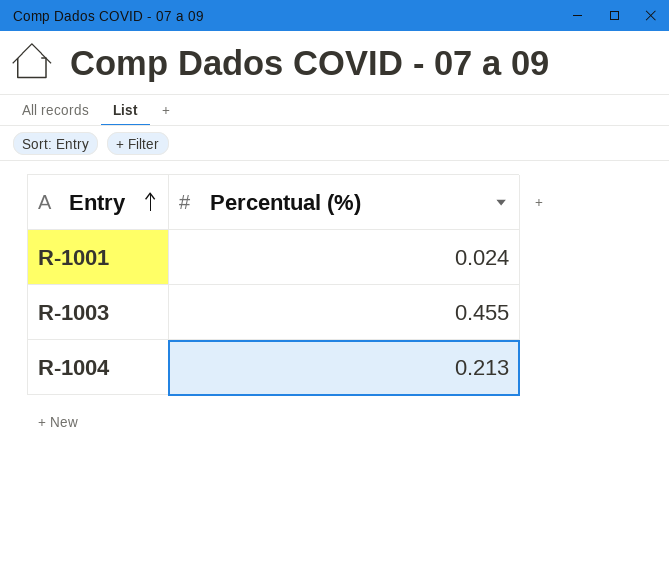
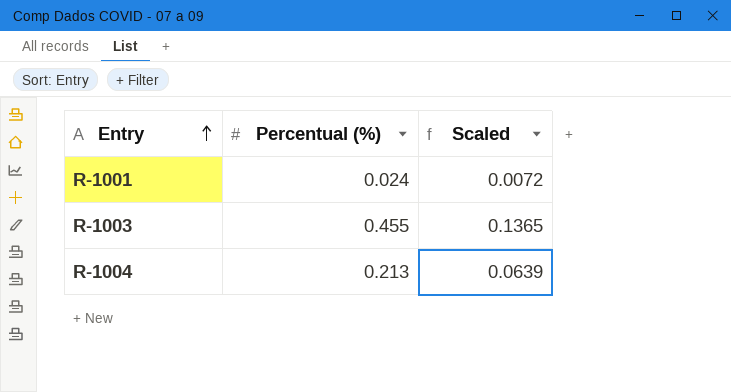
column Scaled | formula: none -> [Percentual (%)] * 0.3

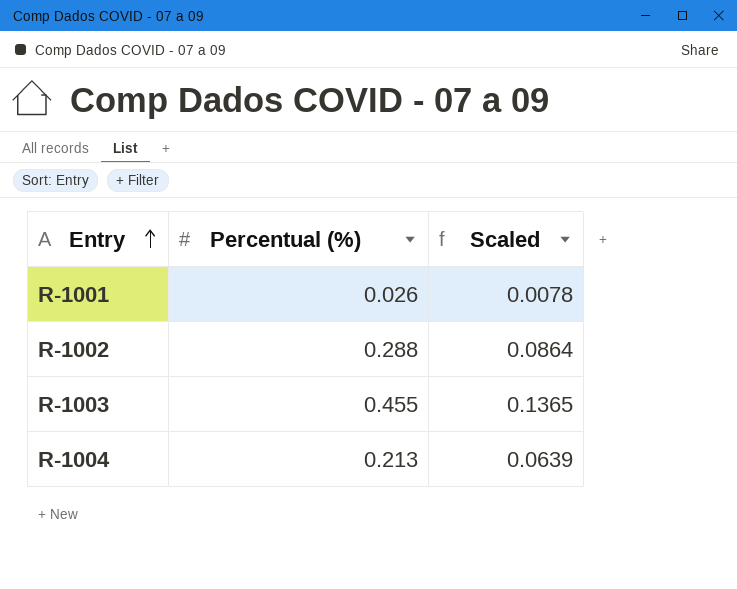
R-1001 | Percentual (%): 0.024 -> 0.026
R-1001 | Scaled: 0.0072 -> 0.0078
row R-1002: none -> 0.288 | 0.0864

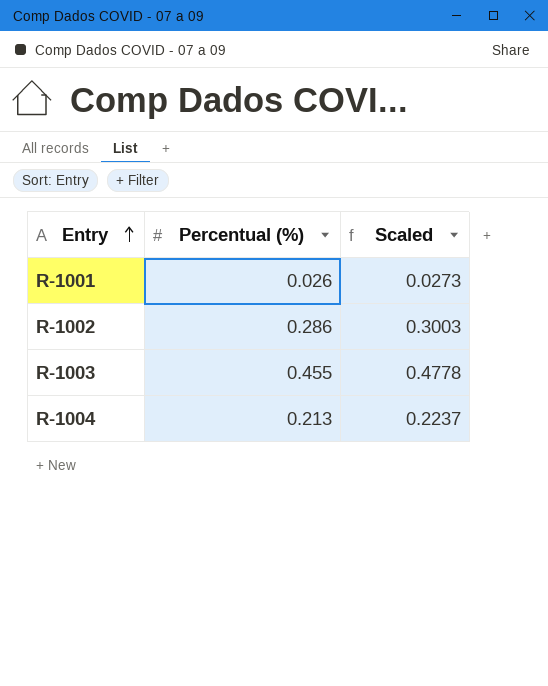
column Scaled | formula: [Percentual (%)] * 0.3 -> [Percentual (%)] * 1.05
R-1002 | Percentual (%): 0.288 -> 0.286

